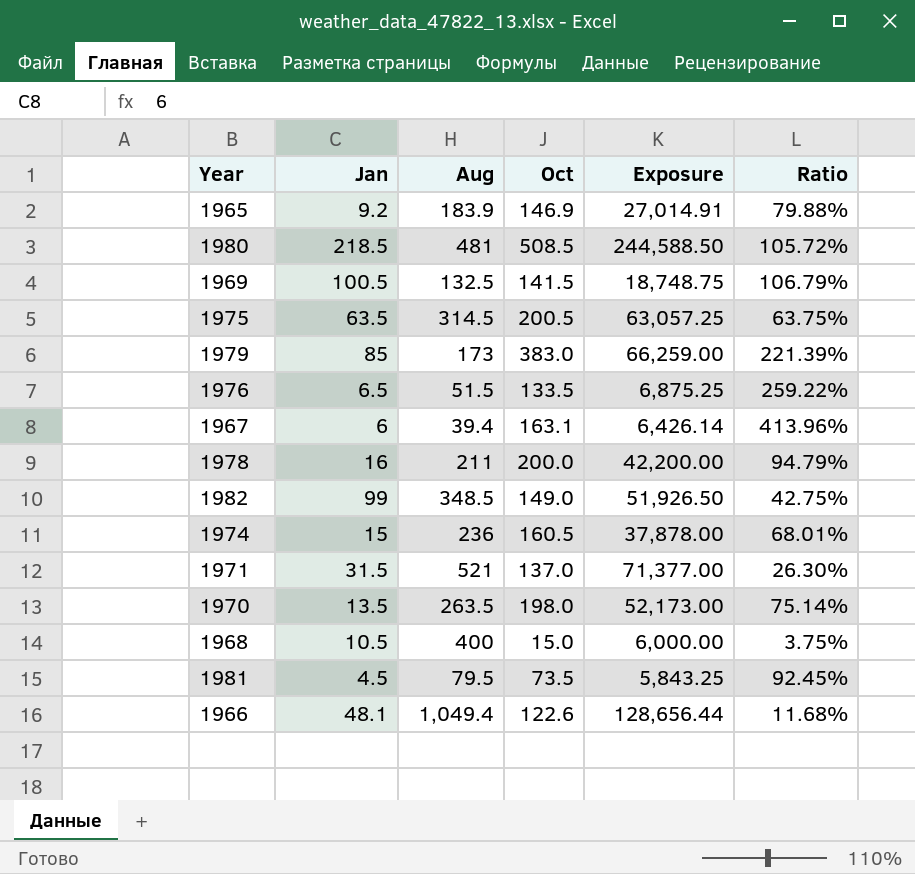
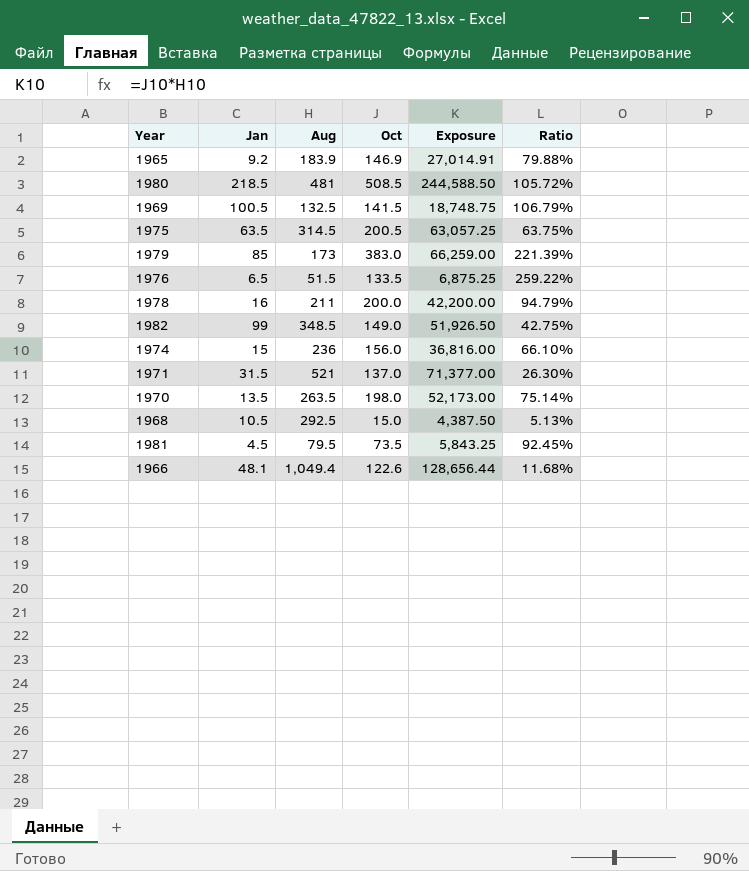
row 1967: 6 | 39.4 | 163.1 | 6,426.14 | 413.96% -> none
1974 | Oct: 160.5 -> 156.0
1974 | Exposure: 37,878.00 -> 36,816.00
1974 | Ratio: 68.01% -> 66.10%
1968 | Aug: 400 -> 292.5
1968 | Exposure: 6,000.00 -> 4,387.50
1968 | Ratio: 3.75% -> 5.13%

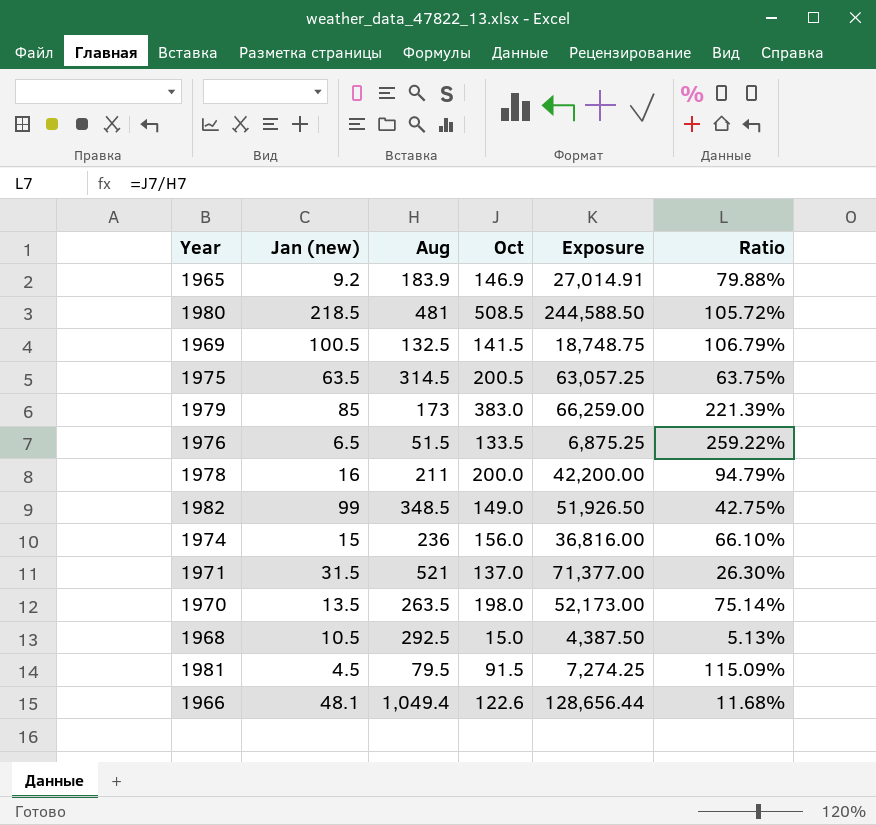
column name: Jan -> Jan (new)
1981 | Oct: 73.5 -> 91.5
1981 | Exposure: 5,843.25 -> 7,274.25
1981 | Ratio: 92.45% -> 115.09%

